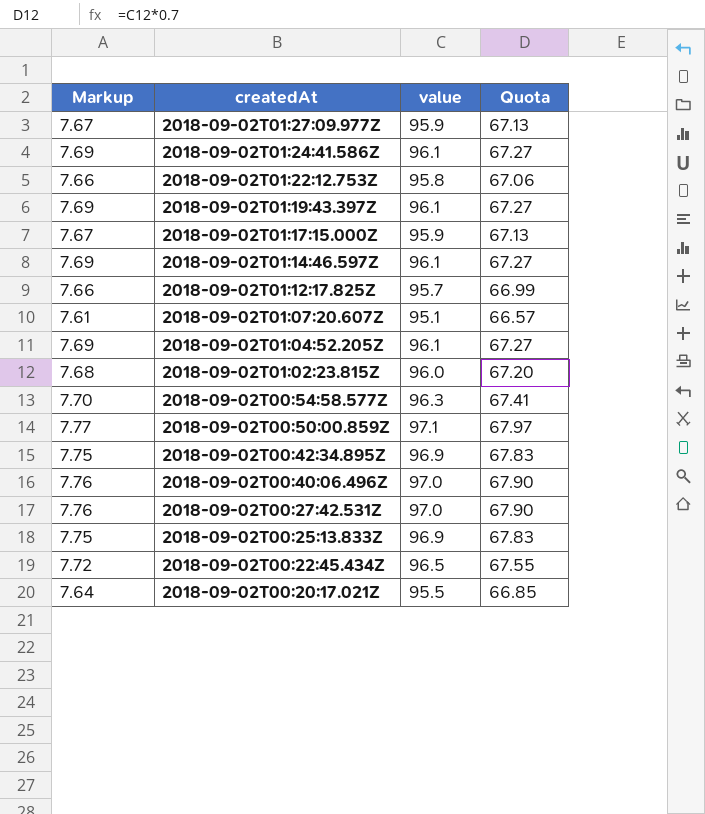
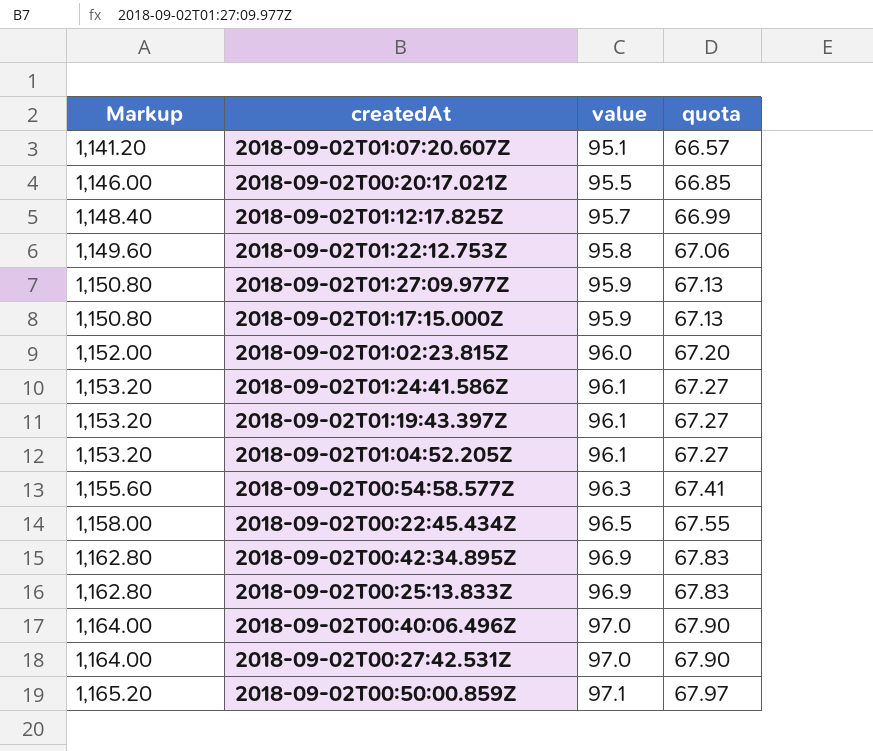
row order: createdAt descending -> Markup ascending
column Markup | formula: [value] * 0.08 -> [value] * 12
column name: Quota -> quota
row 2018-09-02T01:14:46.597Z: 7.69 | 96.1 | 67.27 -> none

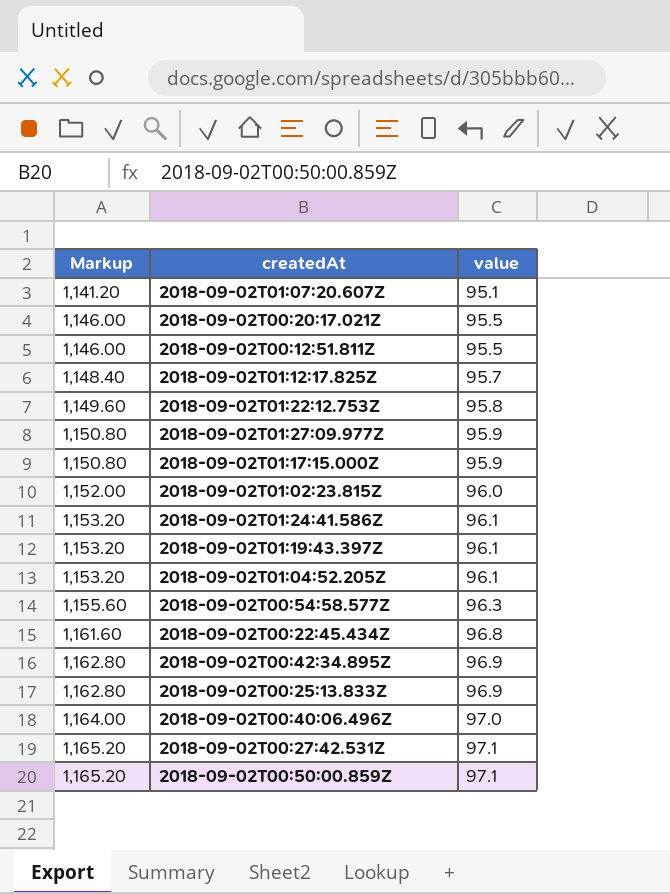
column quota | formula: [value] * 0.7 -> none
row 2018-09-02T00:12:51.811Z: none -> 1,146.00 | 95.5
2018-09-02T00:22:45.434Z | Markup: 1,158.00 -> 1,161.60
2018-09-02T00:22:45.434Z | value: 96.5 -> 96.8
2018-09-02T00:27:42.531Z | Markup: 1,164.00 -> 1,165.20
2018-09-02T00:27:42.531Z | value: 97.0 -> 97.1

